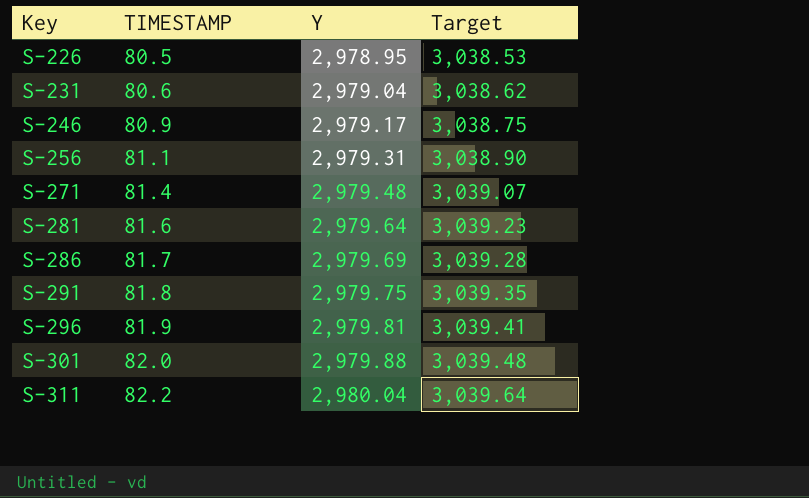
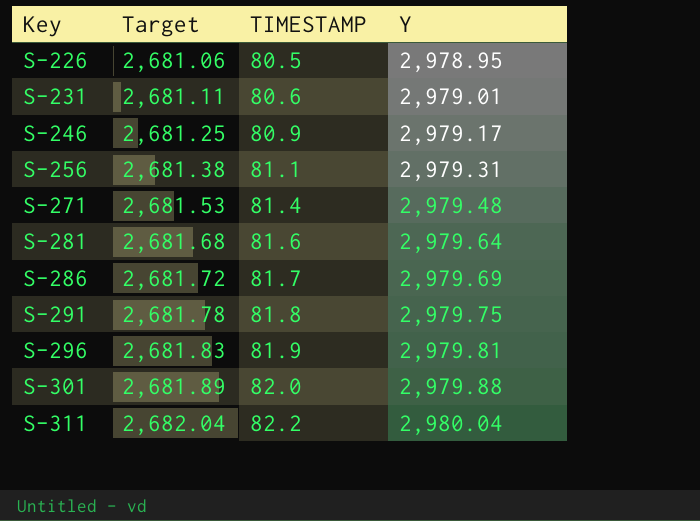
column Target | formula: [Y] * 1.02 -> [Y] * 0.9
column Target | position: 4 -> 2
S-231 | Y: 2,979.04 -> 2,979.01

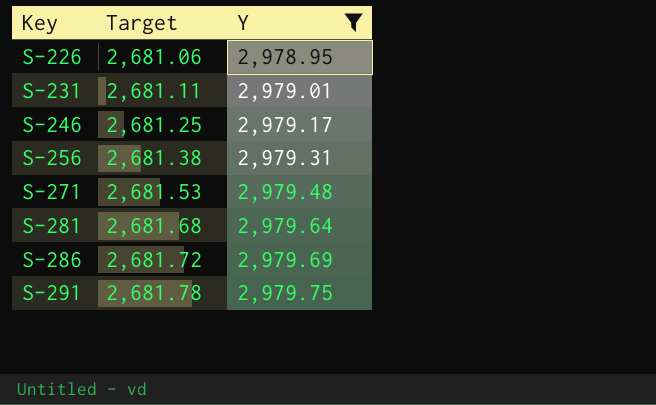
filter: none -> Y <= 2,979.75
column TIMESTAMP | position: 3 -> none

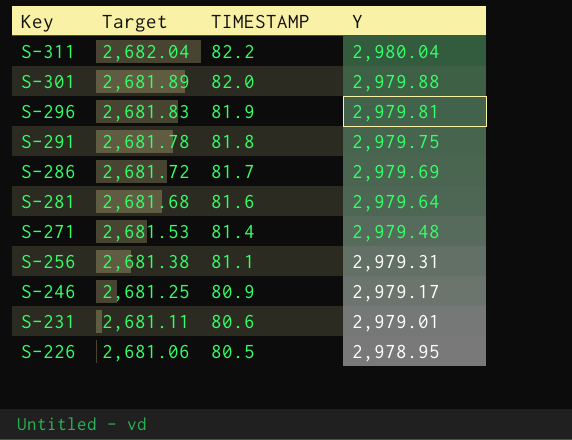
filter: Y <= 2,979.75 -> none
row order: Key ascending -> Key descending
column TIMESTAMP | position: none -> 3

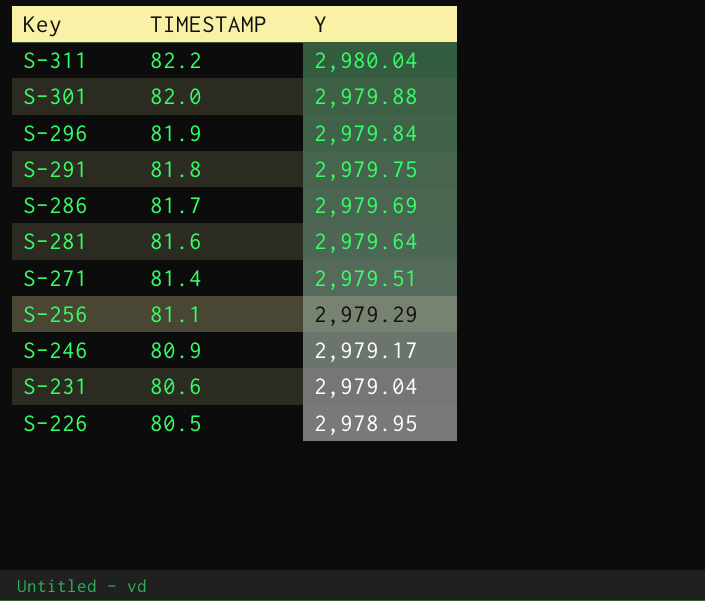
column Target | formula: [Y] * 0.9 -> none
S-296 | Y: 2,979.81 -> 2,979.84
S-271 | Y: 2,979.48 -> 2,979.51
S-256 | Y: 2,979.31 -> 2,979.29
S-231 | Y: 2,979.01 -> 2,979.04

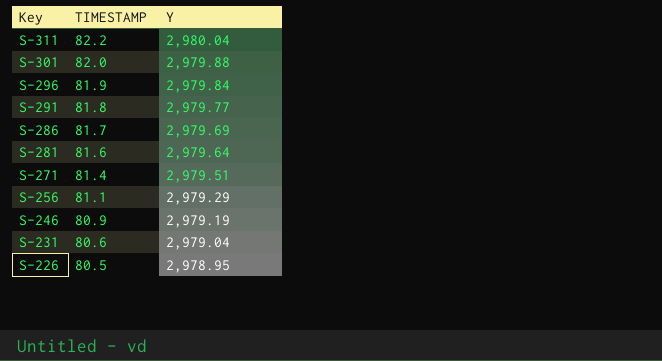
S-291 | Y: 2,979.75 -> 2,979.77
S-246 | Y: 2,979.17 -> 2,979.19

